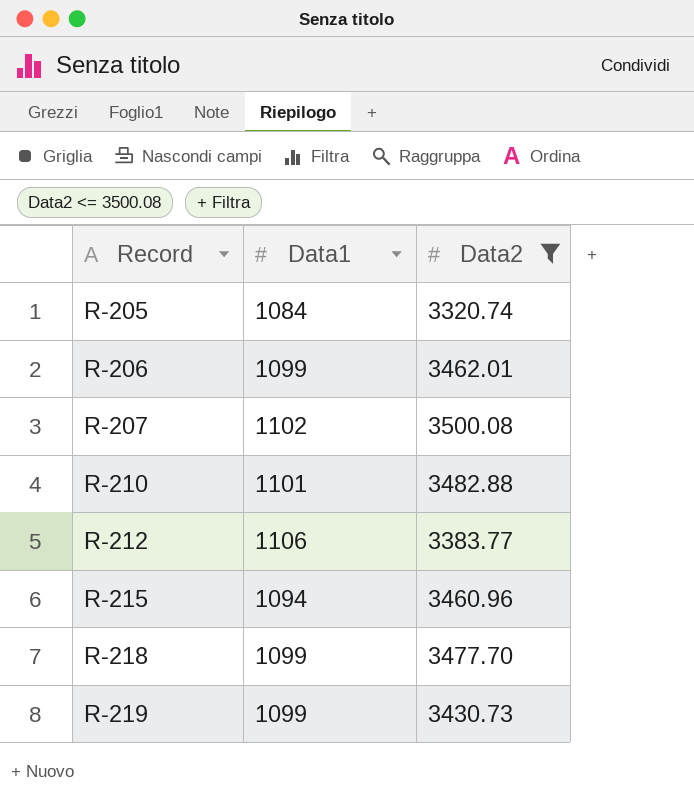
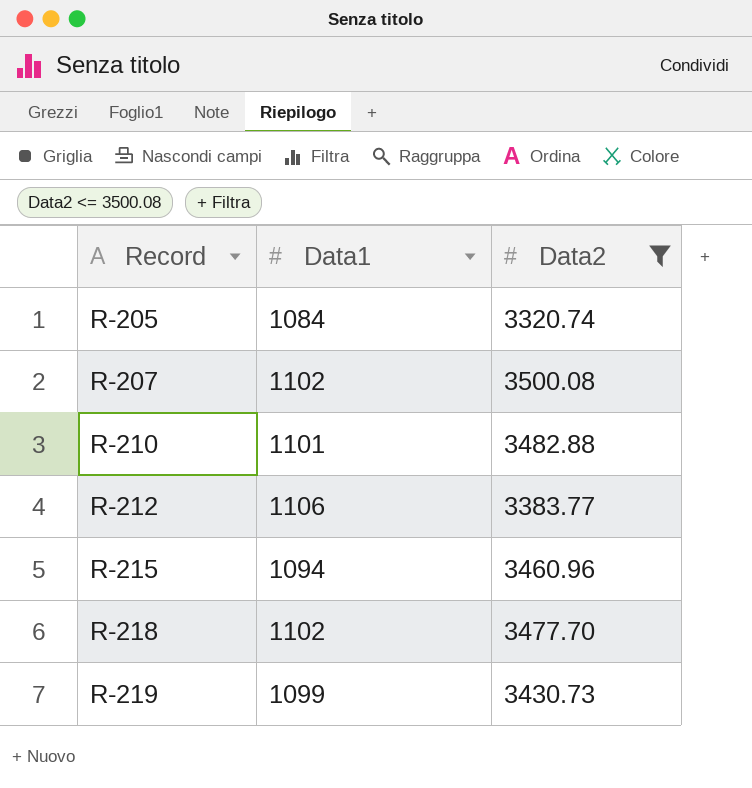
row R-206: 1099 | 3462.01 -> none
R-218 | Data1: 1099 -> 1102

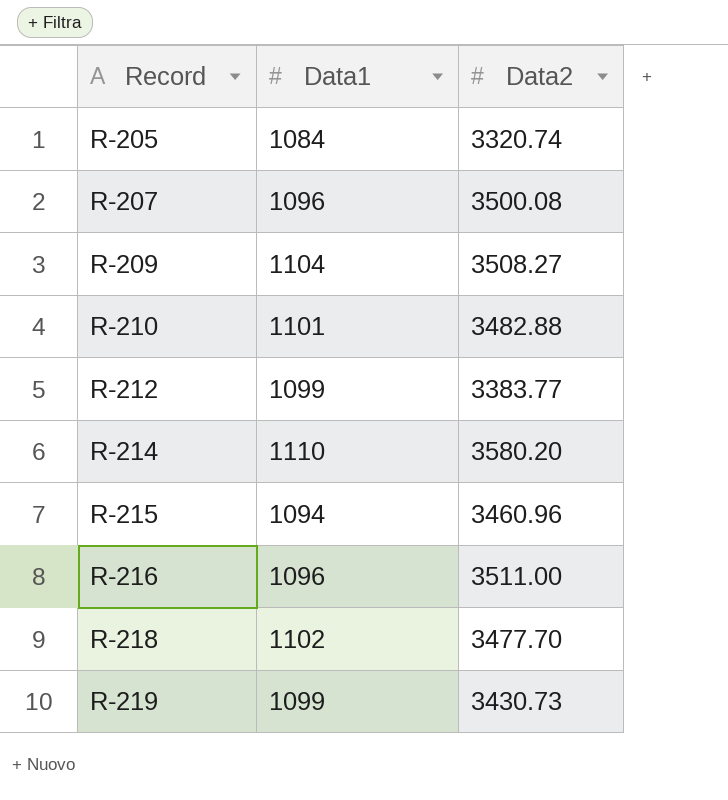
filter: Data2 <= 3500.08 -> none
R-207 | Data1: 1102 -> 1096
R-212 | Data1: 1106 -> 1099

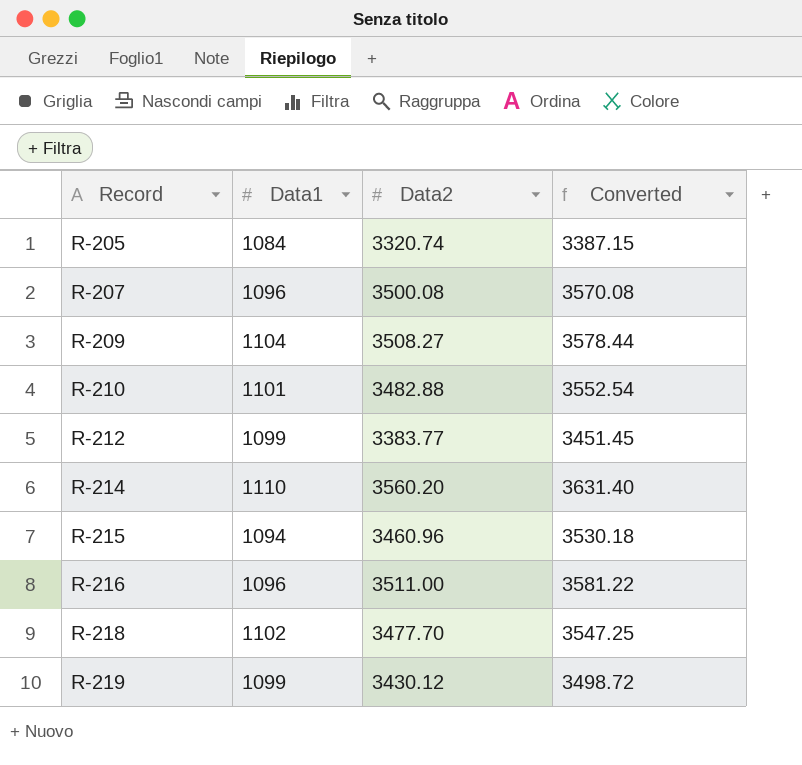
column Converted | formula: none -> [Data2] * 1.02
R-214 | Data2: 3580.20 -> 3560.20
R-219 | Data2: 3430.73 -> 3430.12

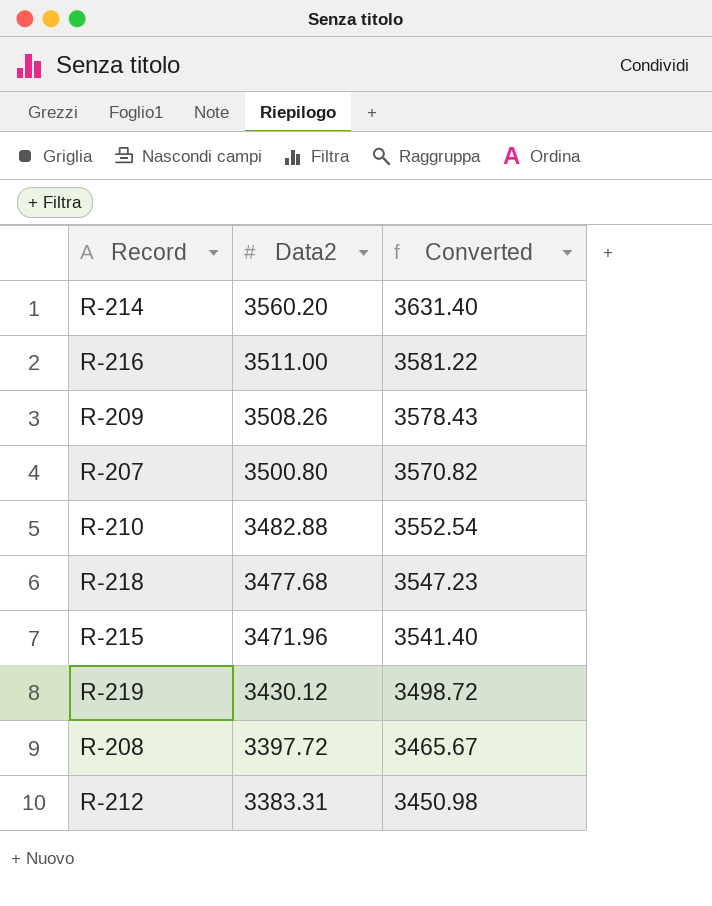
row order: Record ascending -> Data2 descending
column Data1 | position: 2 -> none
row R-205: 1084 | 3320.74 | 3387.15 -> none
R-209 | Data2: 3508.27 -> 3508.26
R-209 | Converted: 3578.44 -> 3578.43
R-207 | Data2: 3500.08 -> 3500.80
R-207 | Converted: 3570.08 -> 3570.82
R-218 | Data2: 3477.70 -> 3477.68
R-218 | Converted: 3547.25 -> 3547.23
R-215 | Data2: 3460.96 -> 3471.96
R-215 | Converted: 3530.18 -> 3541.40
row R-208: none -> 3397.72 | 3465.67
R-212 | Data2: 3383.77 -> 3383.31
R-212 | Converted: 3451.45 -> 3450.98

